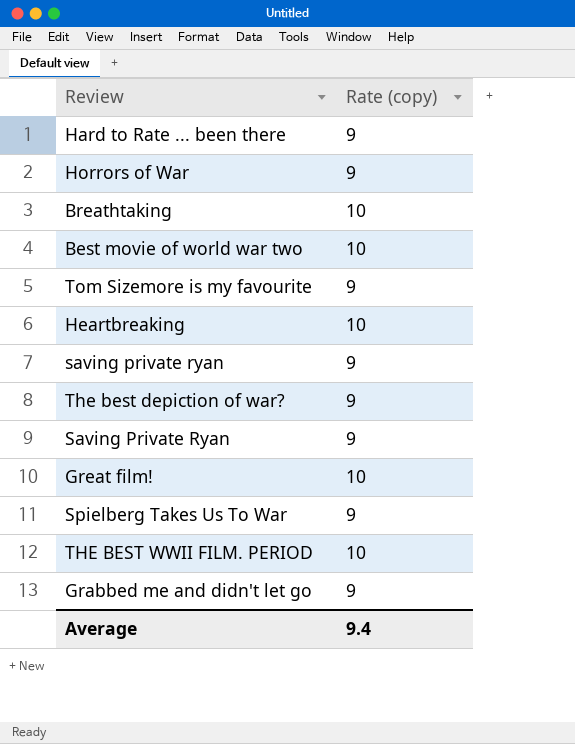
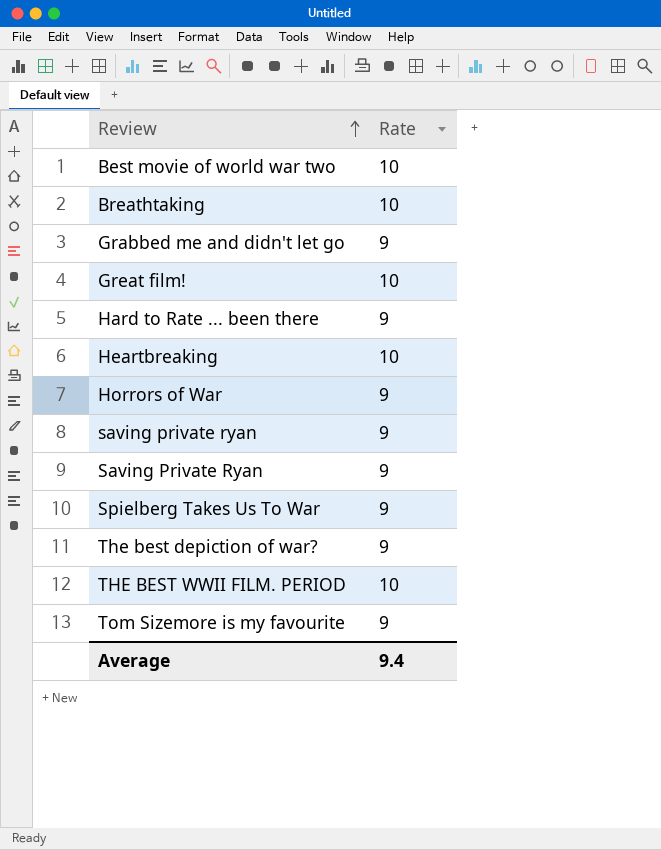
row order: none -> Review ascending
column name: Rate (copy) -> Rate

